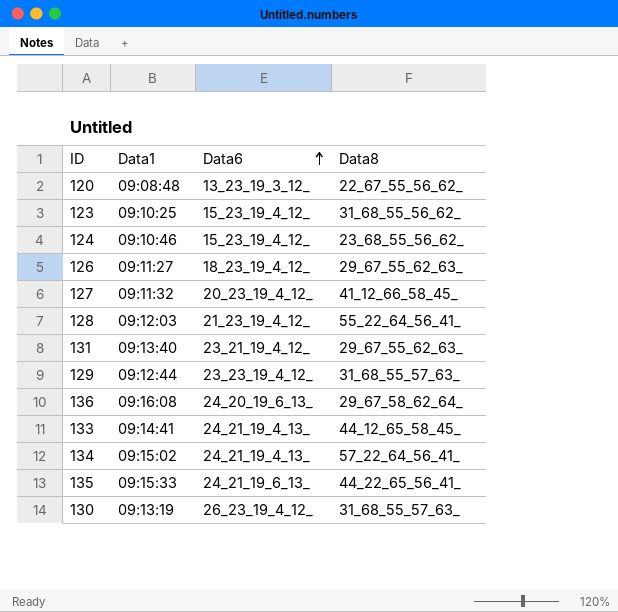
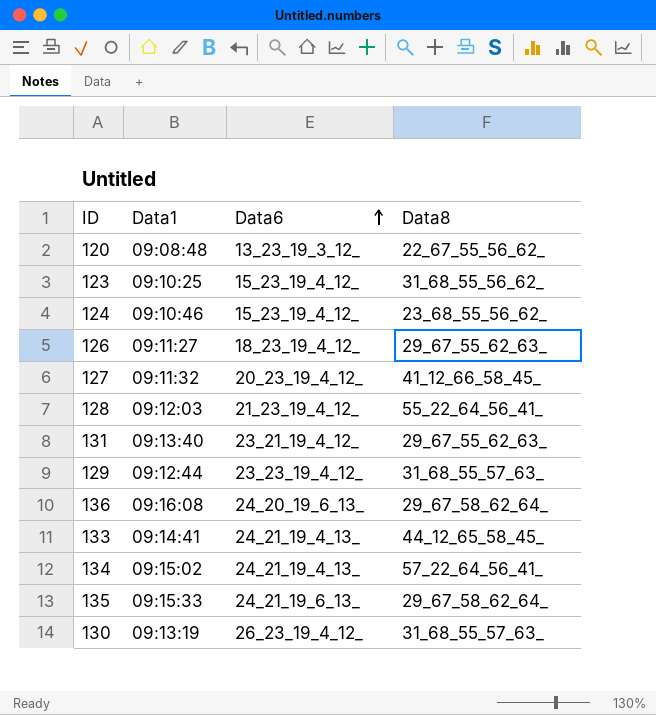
135 | Data8: 44_22_65_56_41_ -> 29_67_58_62_64_

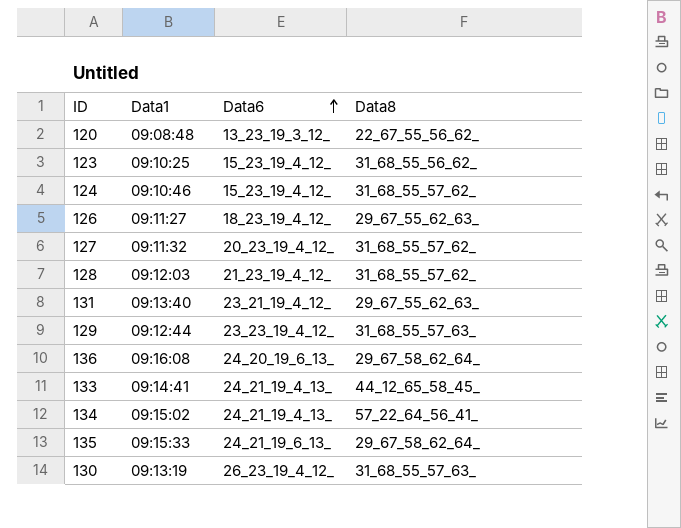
124 | Data8: 23_68_55_56_62_ -> 31_68_55_57_62_
127 | Data8: 41_12_66_58_45_ -> 31_68_55_57_62_
128 | Data8: 55_22_64_56_41_ -> 31_68_55_57_62_

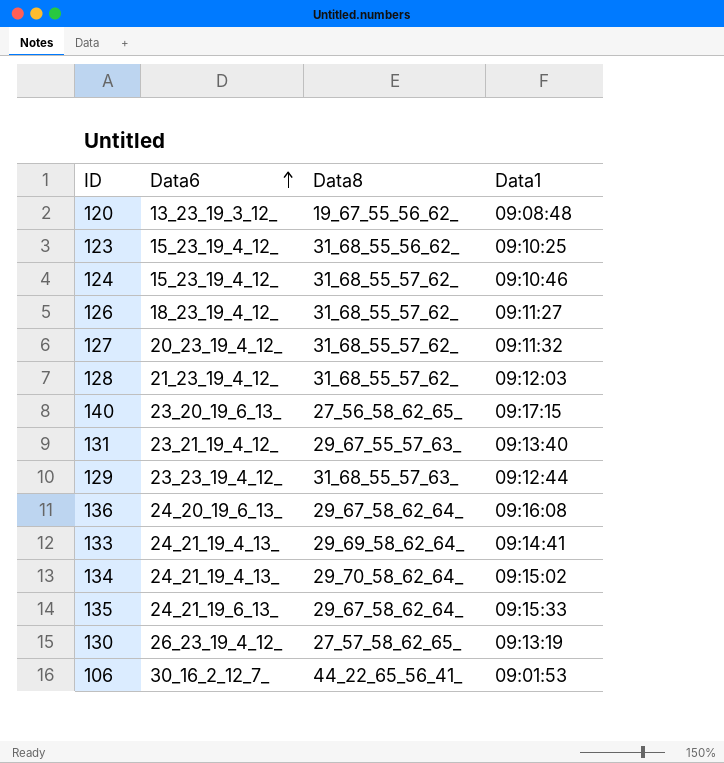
column Data1 | position: 2 -> 4
120 | Data8: 22_67_55_56_62_ -> 19_67_55_56_62_
126 | Data8: 29_67_55_62_63_ -> 31_68_55_57_62_
row 140: none -> 23_20_19_6_13_ | 27_56_58_62_65_ | 09:17:15
131 | Data8: 29_67_55_62_63_ -> 29_67_55_57_63_
133 | Data8: 44_12_65_58_45_ -> 29_69_58_62_64_
134 | Data8: 57_22_64_56_41_ -> 29_70_58_62_64_
130 | Data8: 31_68_55_57_63_ -> 27_57_58_62_65_
row 106: none -> 30_16_2_12_7_ | 44_22_65_56_41_ | 09:01:53

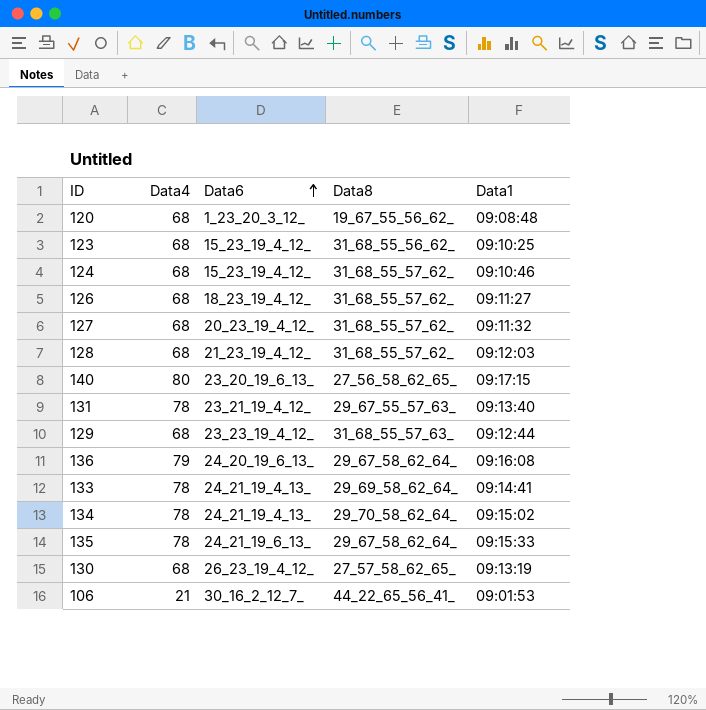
column Data4 | position: none -> 2
120 | Data6: 13_23_19_3_12_ -> 1_23_20_3_12_

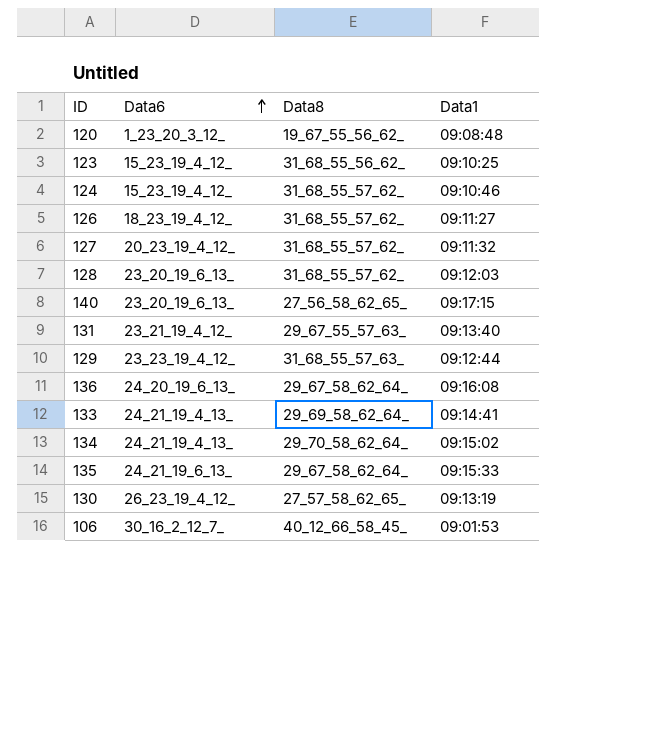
column Data4 | position: 2 -> none
128 | Data6: 21_23_19_4_12_ -> 23_20_19_6_13_
106 | Data8: 44_22_65_56_41_ -> 40_12_66_58_45_

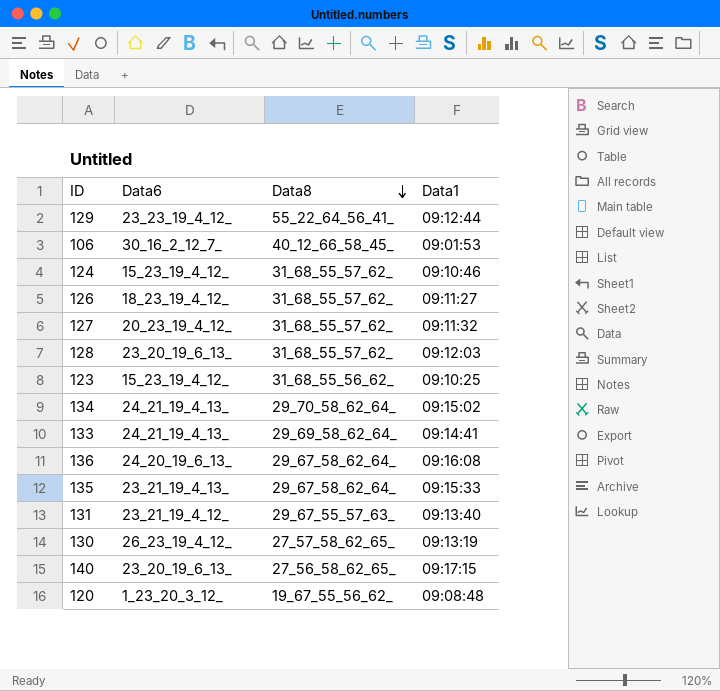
row order: Data6 ascending -> Data8 descending
129 | Data8: 31_68_55_57_63_ -> 55_22_64_56_41_
135 | Data6: 24_21_19_6_13_ -> 23_21_19_4_13_

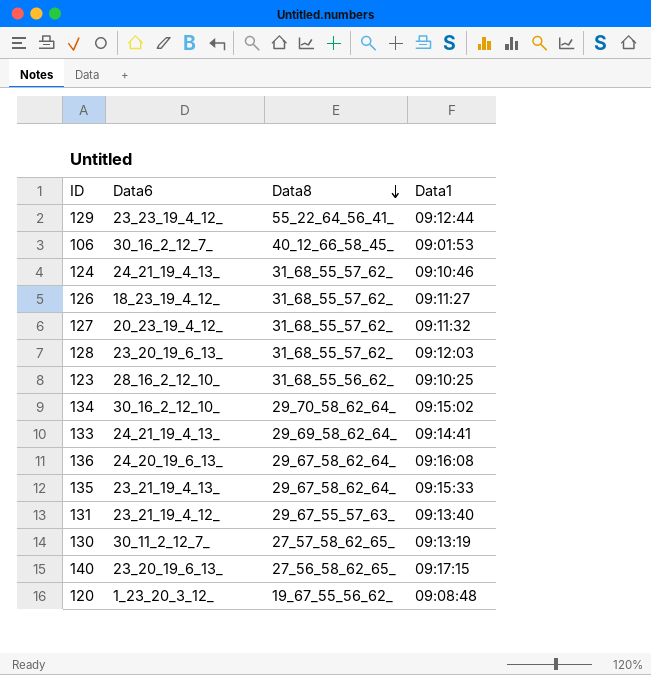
124 | Data6: 15_23_19_4_12_ -> 24_21_19_4_13_
123 | Data6: 15_23_19_4_12_ -> 28_16_2_12_10_
134 | Data6: 24_21_19_4_13_ -> 30_16_2_12_10_
130 | Data6: 26_23_19_4_12_ -> 30_11_2_12_7_

